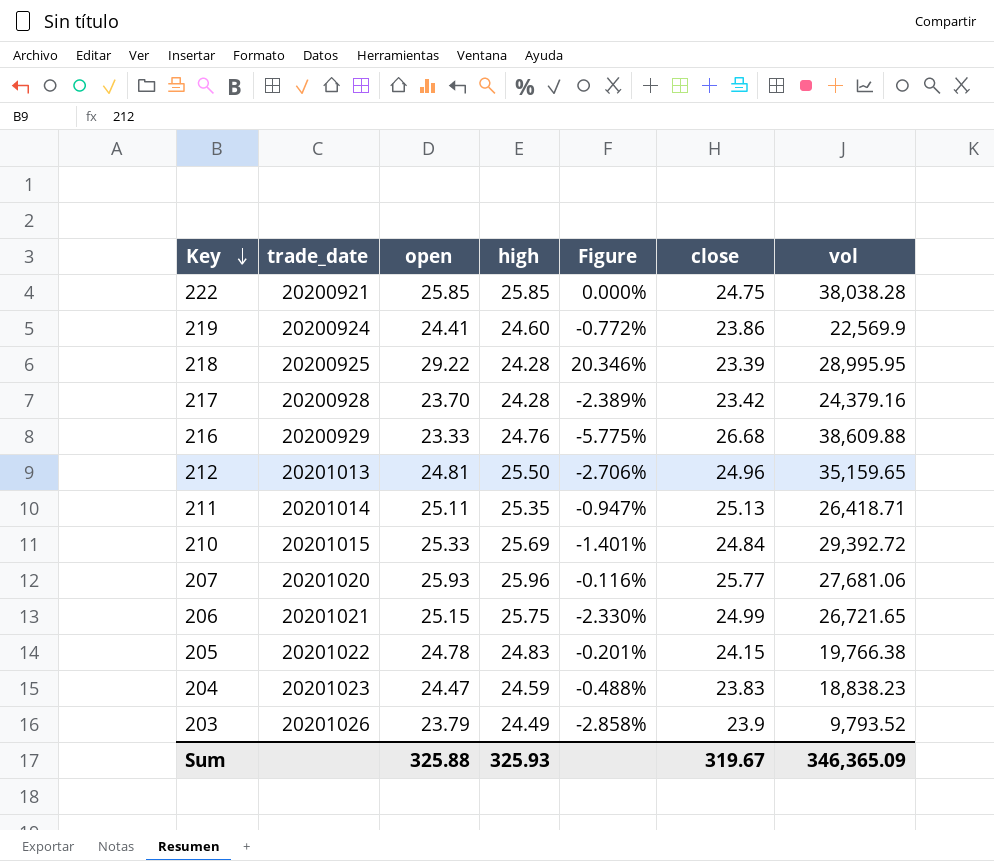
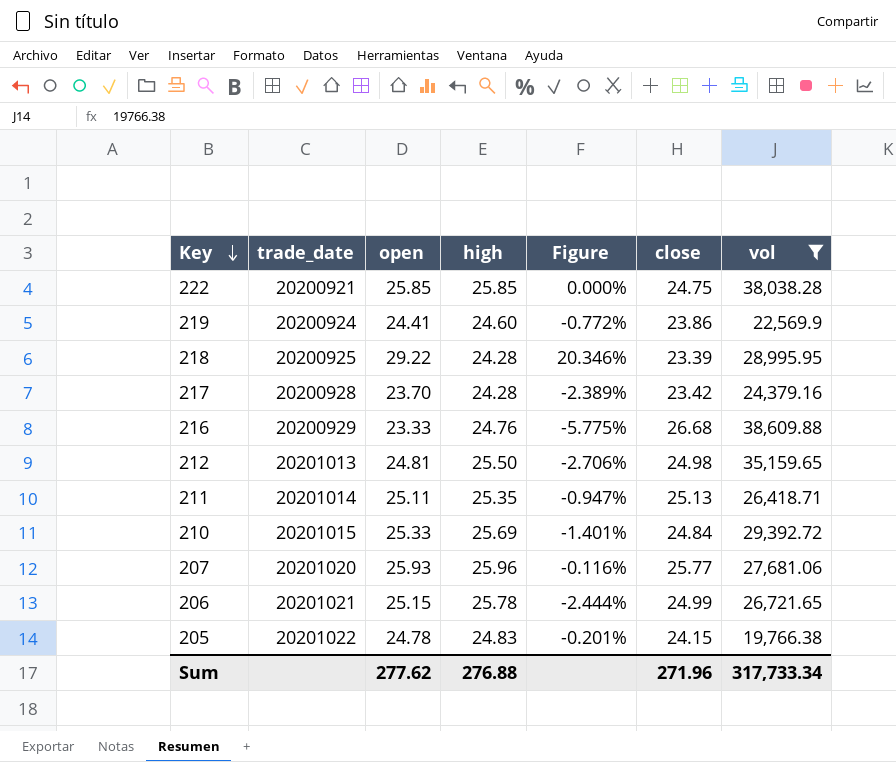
filter: none -> vol >= 19,766.38
212 | close: 24.96 -> 24.98
206 | high: 25.75 -> 25.78
206 | Figure: -2.330% -> -2.444%
Sum | open: 325.88 -> 277.62
Sum | high: 325.93 -> 276.88
Sum | close: 319.67 -> 271.96
Sum | vol: 346,365.09 -> 317,733.34

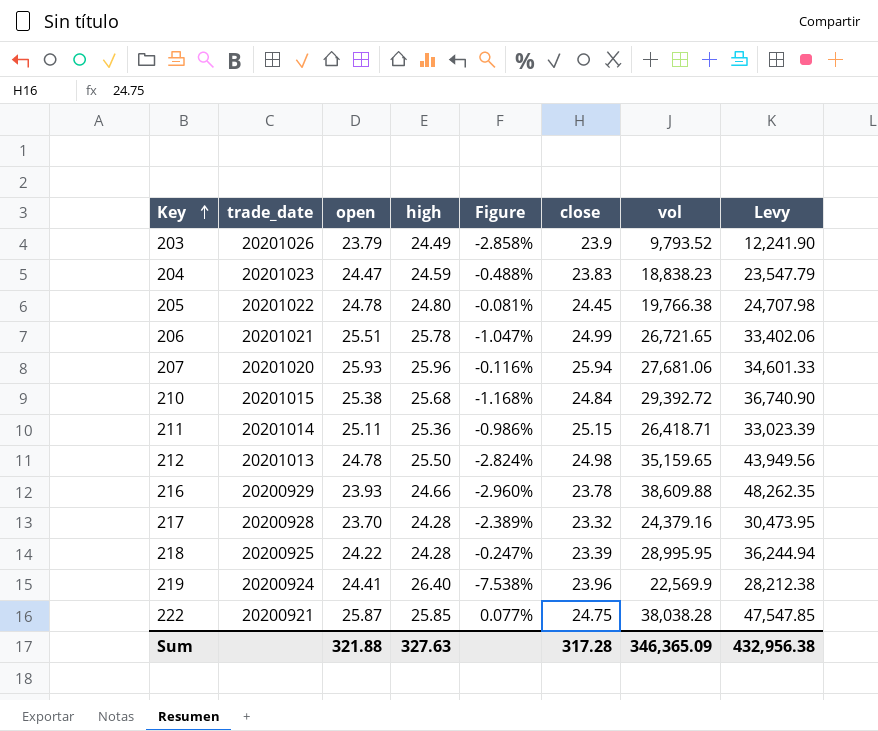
filter: vol >= 19,766.38 -> none
row order: Key descending -> Key ascending
column Levy | formula: none -> [vol] * 1.25
205 | high: 24.83 -> 24.80
205 | Figure: -0.201% -> -0.081%
205 | close: 24.15 -> 24.45
206 | open: 25.15 -> 25.51
206 | Figure: -2.444% -> -1.047%
207 | close: 25.77 -> 25.94
210 | open: 25.33 -> 25.38
210 | high: 25.69 -> 25.68
210 | Figure: -1.401% -> -1.168%
211 | high: 25.35 -> 25.36
211 | Figure: -0.947% -> -0.986%
211 | close: 25.13 -> 25.15
212 | open: 24.81 -> 24.78
212 | Figure: -2.706% -> -2.824%
216 | open: 23.33 -> 23.93
216 | high: 24.76 -> 24.66
216 | Figure: -5.775% -> -2.960%
216 | close: 26.68 -> 23.78
217 | close: 23.42 -> 23.32
218 | open: 29.22 -> 24.22
218 | Figure: 20.346% -> -0.247%
219 | high: 24.60 -> 26.40
219 | Figure: -0.772% -> -7.538%
219 | close: 23.86 -> 23.96
222 | open: 25.85 -> 25.87
222 | Figure: 0.000% -> 0.077%
Sum | open: 277.62 -> 321.88
Sum | high: 276.88 -> 327.63
Sum | close: 271.96 -> 317.28
Sum | vol: 317,733.34 -> 346,365.09

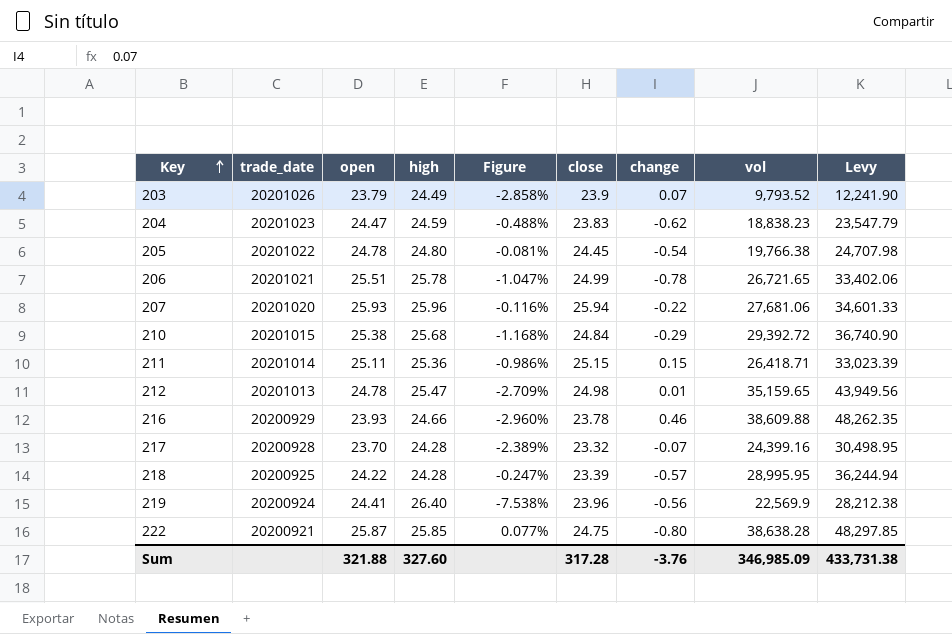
column change | position: none -> 7
212 | high: 25.50 -> 25.47
212 | Figure: -2.824% -> -2.709%
217 | vol: 24,379.16 -> 24,399.16
217 | Levy: 30,473.95 -> 30,498.95
222 | vol: 38,038.28 -> 38,638.28
222 | Levy: 47,547.85 -> 48,297.85
Sum | high: 327.63 -> 327.60
Sum | vol: 346,365.09 -> 346,985.09
Sum | Levy: 432,956.38 -> 433,731.38

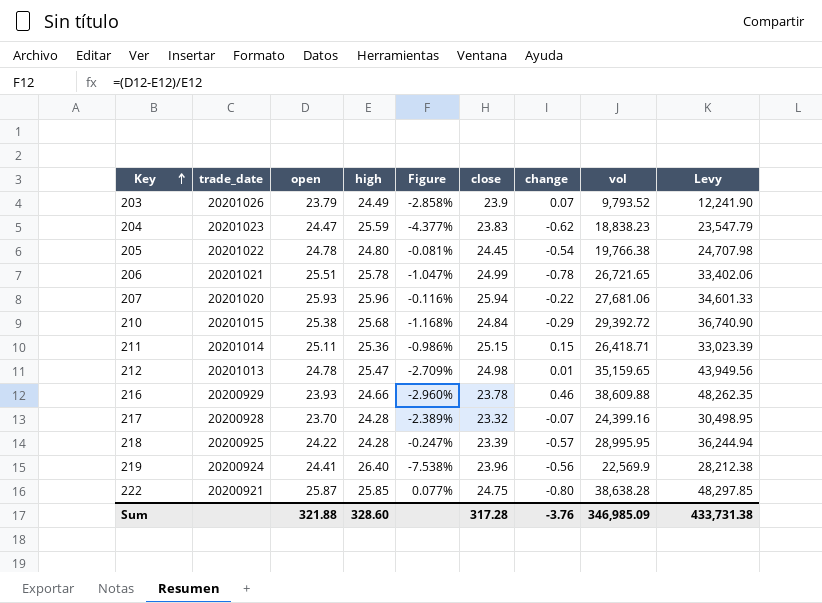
204 | high: 24.59 -> 25.59
204 | Figure: -0.488% -> -4.377%
Sum | high: 327.60 -> 328.60

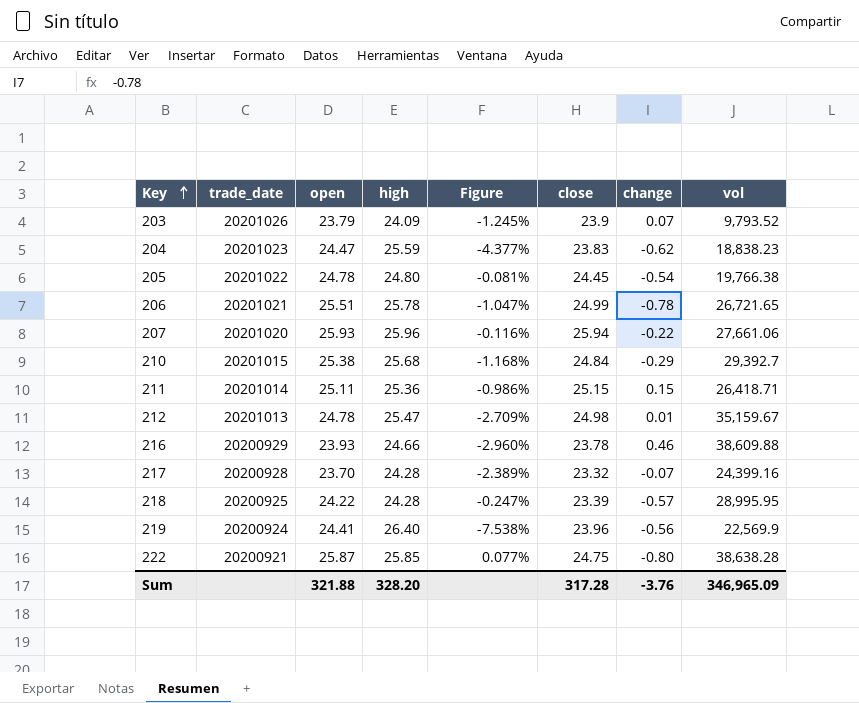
column Levy | formula: [vol] * 1.25 -> none
203 | high: 24.49 -> 24.09
203 | Figure: -2.858% -> -1.245%
207 | vol: 27,681.06 -> 27,661.06
210 | vol: 29,392.72 -> 29,392.7
212 | vol: 35,159.65 -> 35,159.67
Sum | high: 328.60 -> 328.20
Sum | vol: 346,985.09 -> 346,965.09

